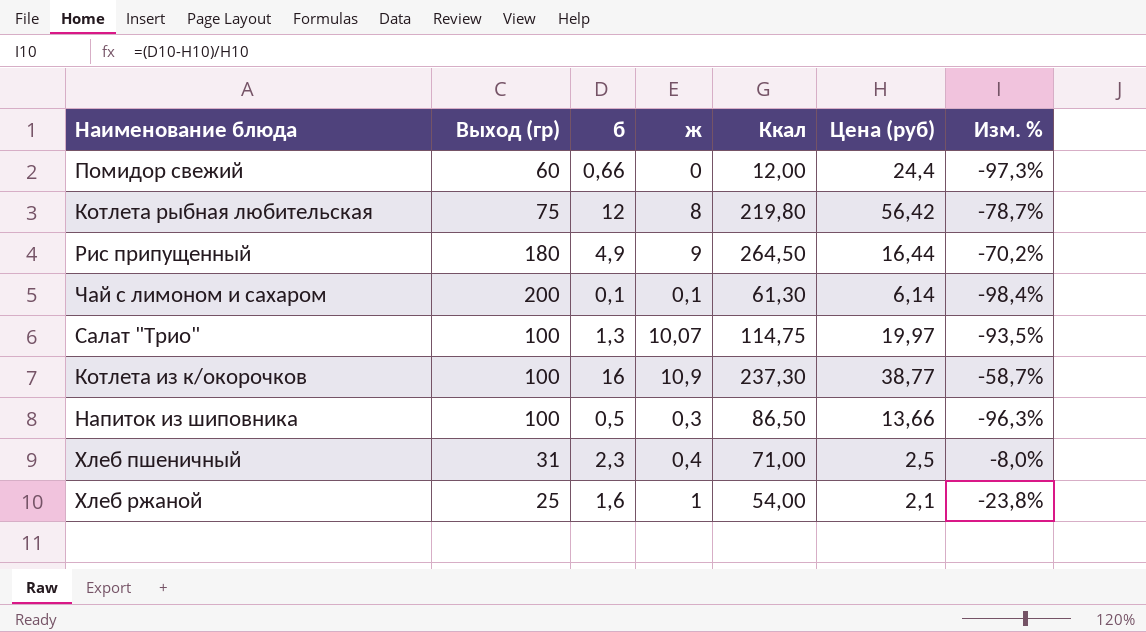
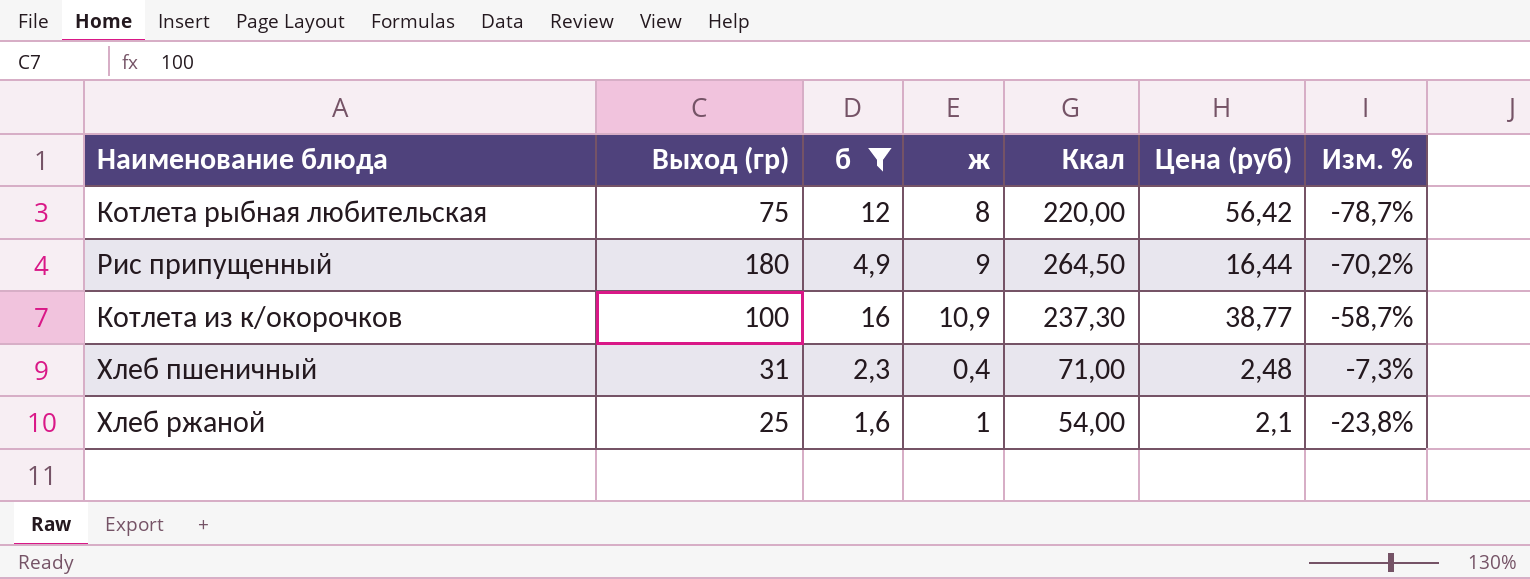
filter: none -> б >= 1,6
Котлета рыбная любительская | Ккал: 219,80 -> 220,00
Хлеб пшеничный | Цена (руб): 2,5 -> 2,48
Хлеб пшеничный | Изм. %: -8,0% -> -7,3%

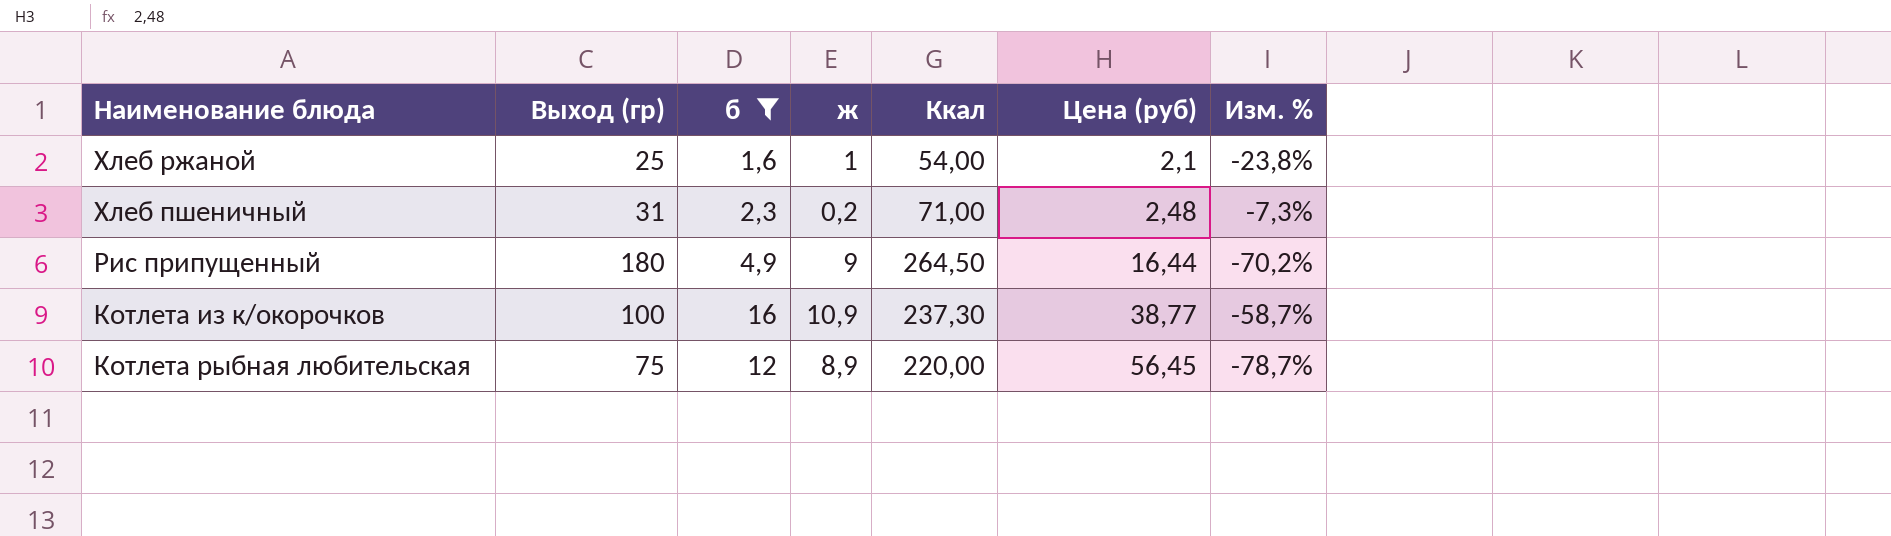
row order: none -> Цена (руб) ascending
Хлеб пшеничный | ж: 0,4 -> 0,2
Котлета рыбная любительская | ж: 8 -> 8,9
Котлета рыбная любительская | Цена (руб): 56,42 -> 56,45

